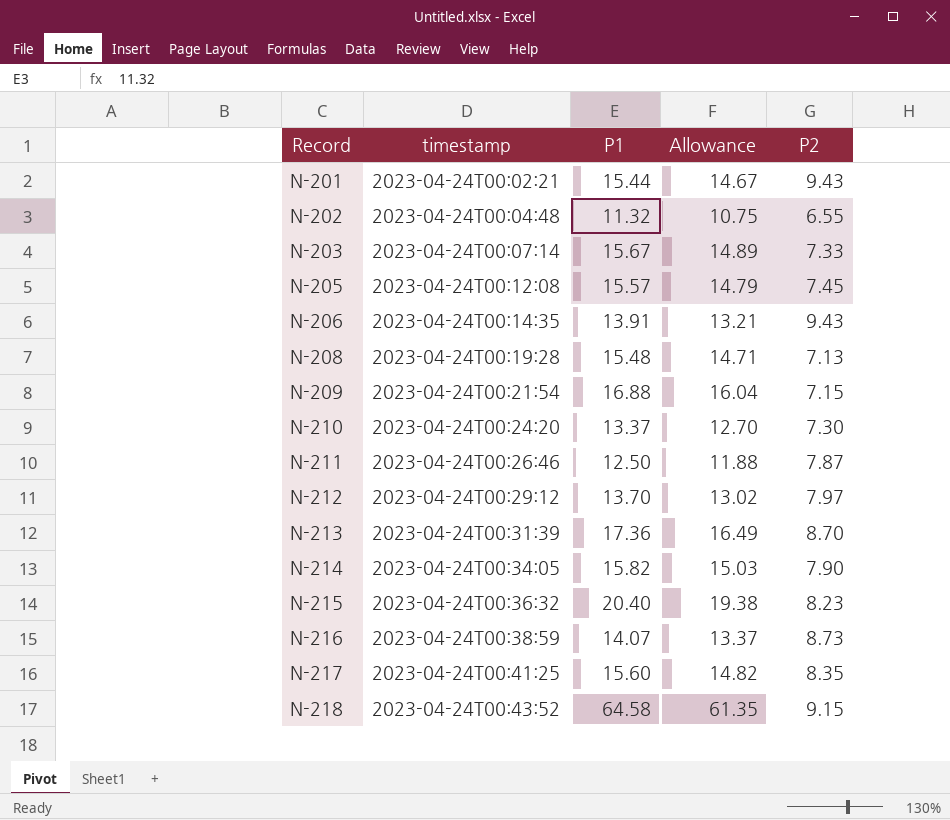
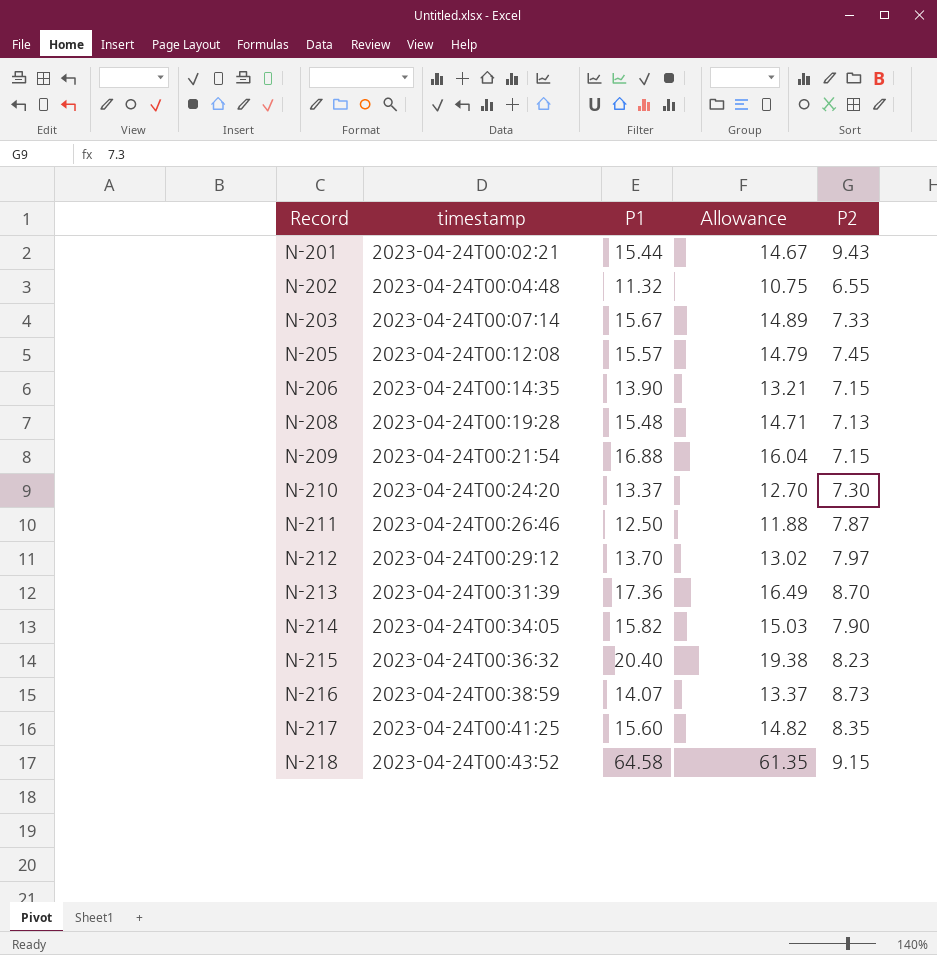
N-206 | P1: 13.91 -> 13.90
N-206 | P2: 9.43 -> 7.15

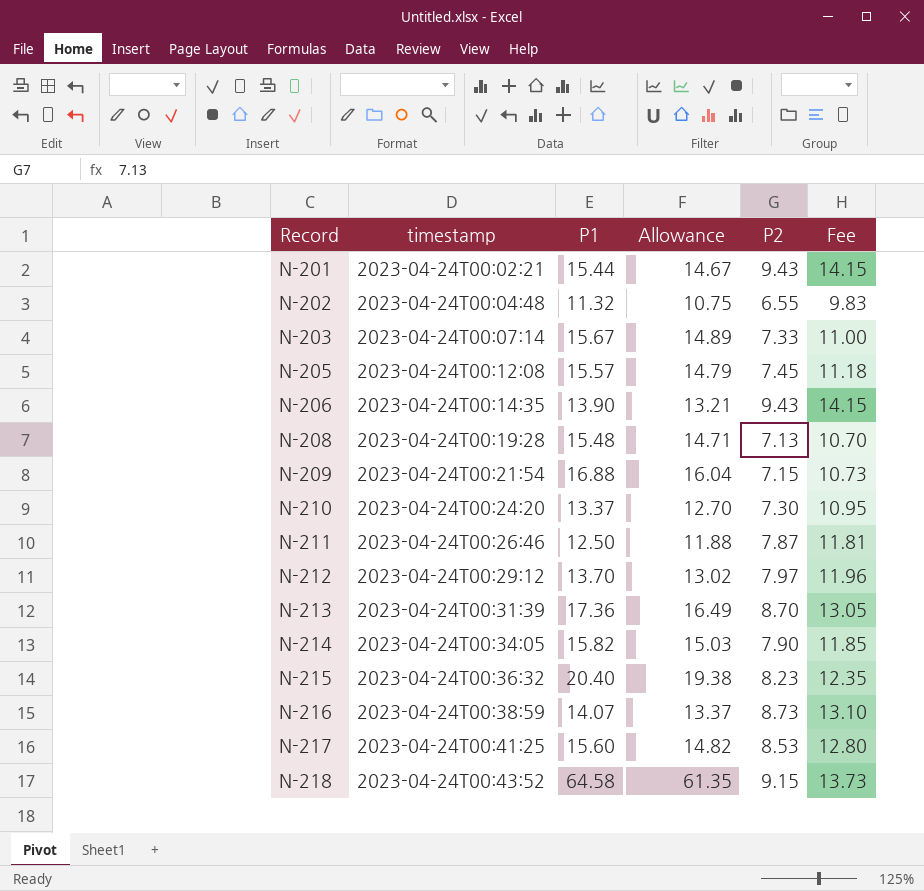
column Fee | formula: none -> [P2] * 1.5
N-206 | P2: 7.15 -> 9.43
N-217 | P2: 8.35 -> 8.53

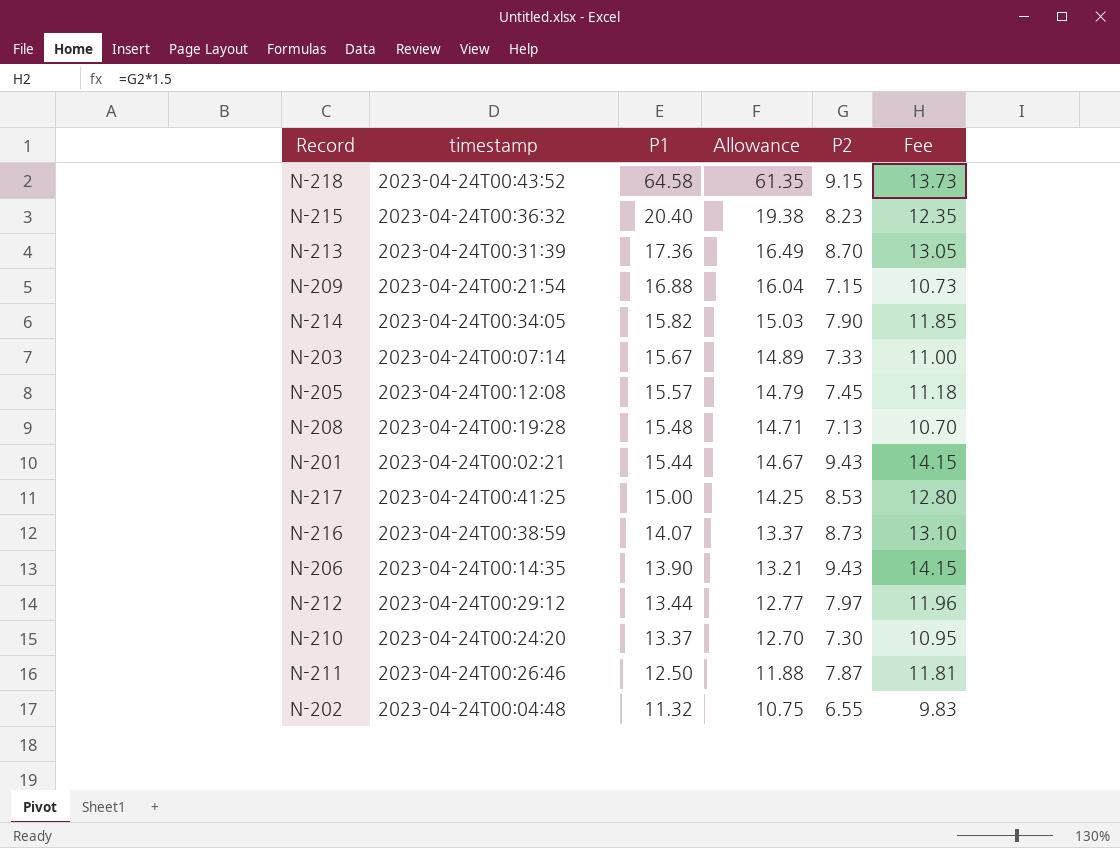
row order: Record ascending -> P1 descending
N-217 | P1: 15.60 -> 15.00
N-217 | Allowance: 14.82 -> 14.25
N-212 | P1: 13.70 -> 13.44
N-212 | Allowance: 13.02 -> 12.77

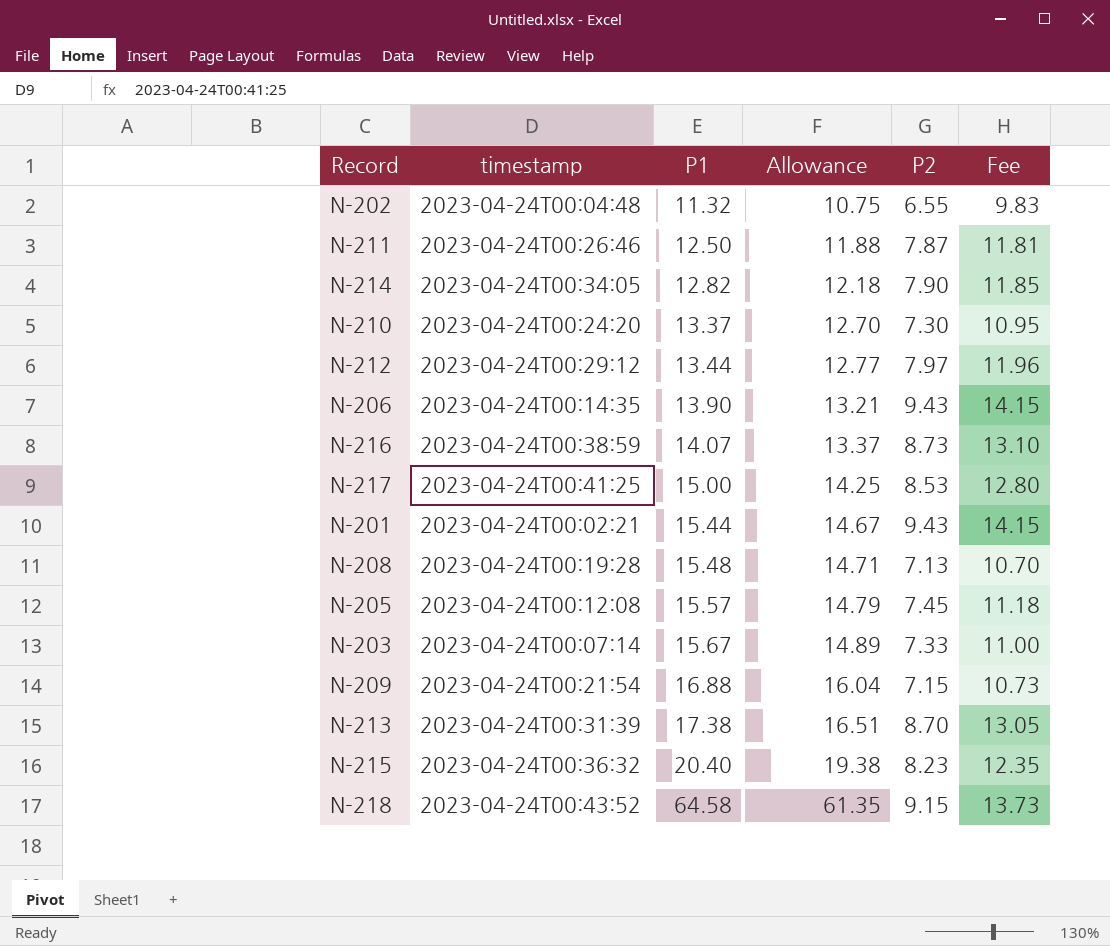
row order: P1 descending -> P1 ascending
N-214 | P1: 15.82 -> 12.82
N-214 | Allowance: 15.03 -> 12.18
N-213 | P1: 17.36 -> 17.38
N-213 | Allowance: 16.49 -> 16.51

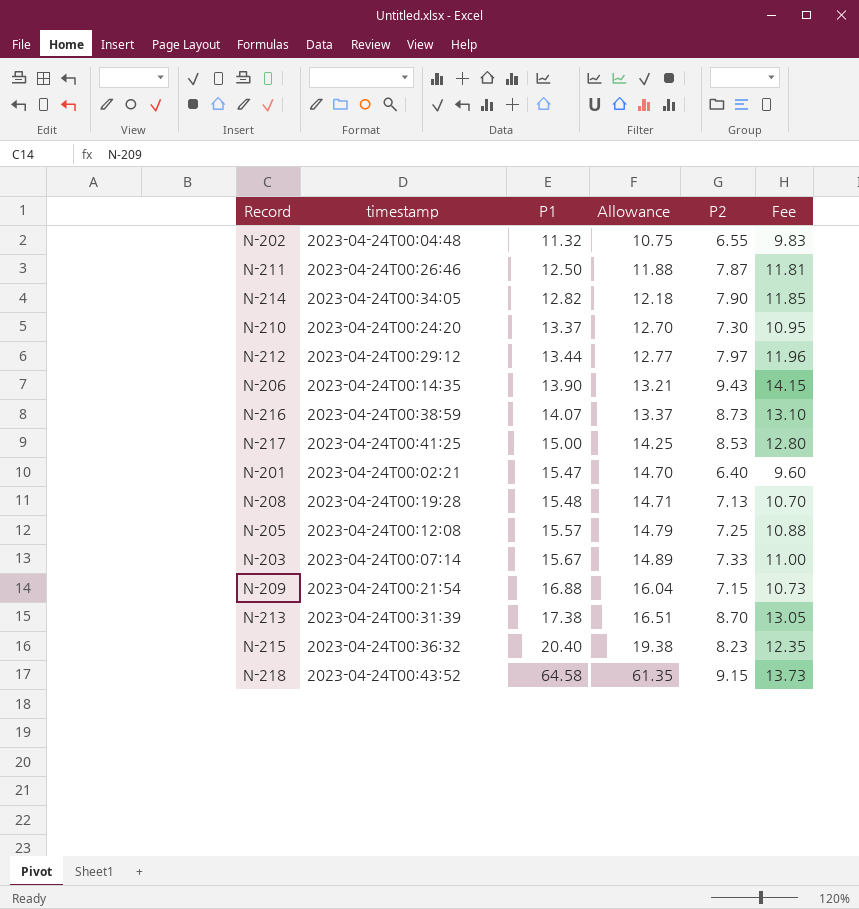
N-201 | P1: 15.44 -> 15.47
N-201 | Allowance: 14.67 -> 14.70
N-201 | P2: 9.43 -> 6.40
N-201 | Fee: 14.15 -> 9.60
N-205 | P2: 7.45 -> 7.25
N-205 | Fee: 11.18 -> 10.88

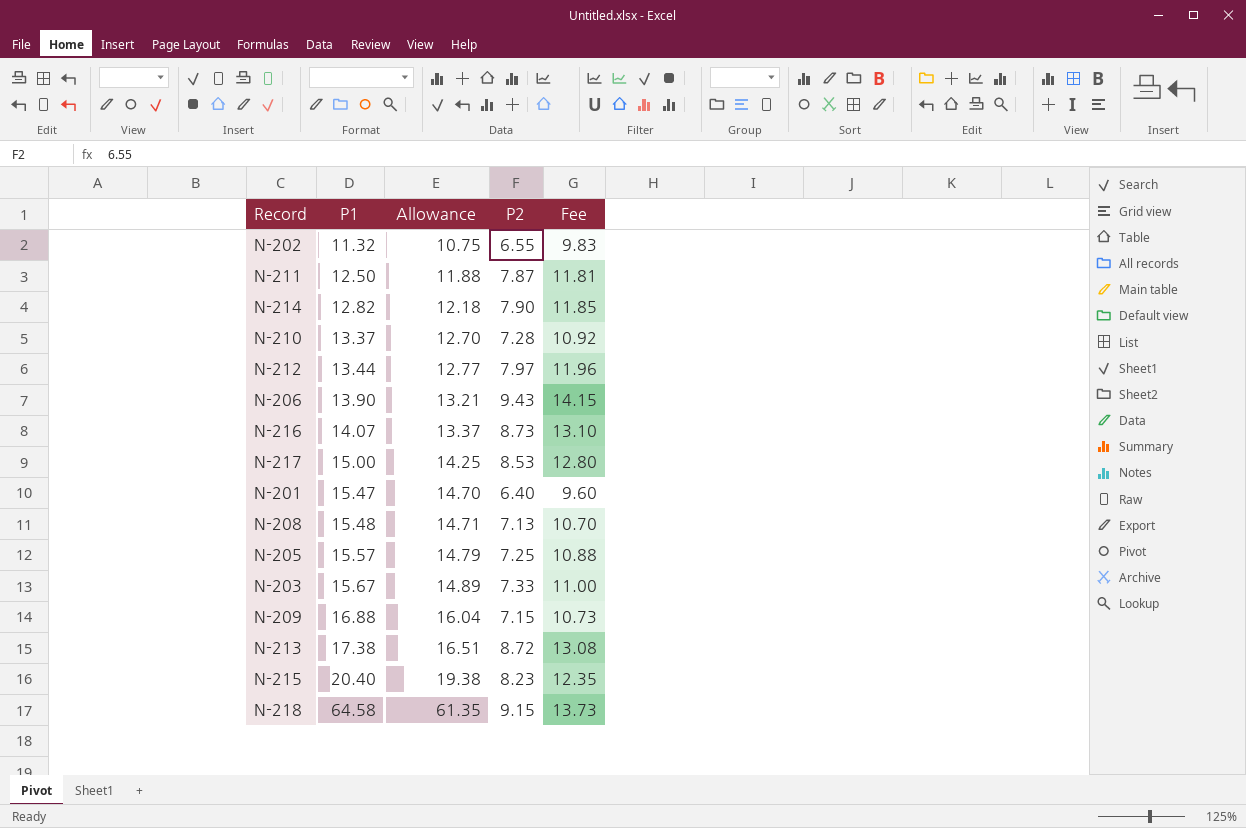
column timestamp | position: 2 -> none
N-210 | P2: 7.30 -> 7.28
N-210 | Fee: 10.95 -> 10.92
N-213 | P2: 8.70 -> 8.72
N-213 | Fee: 13.05 -> 13.08

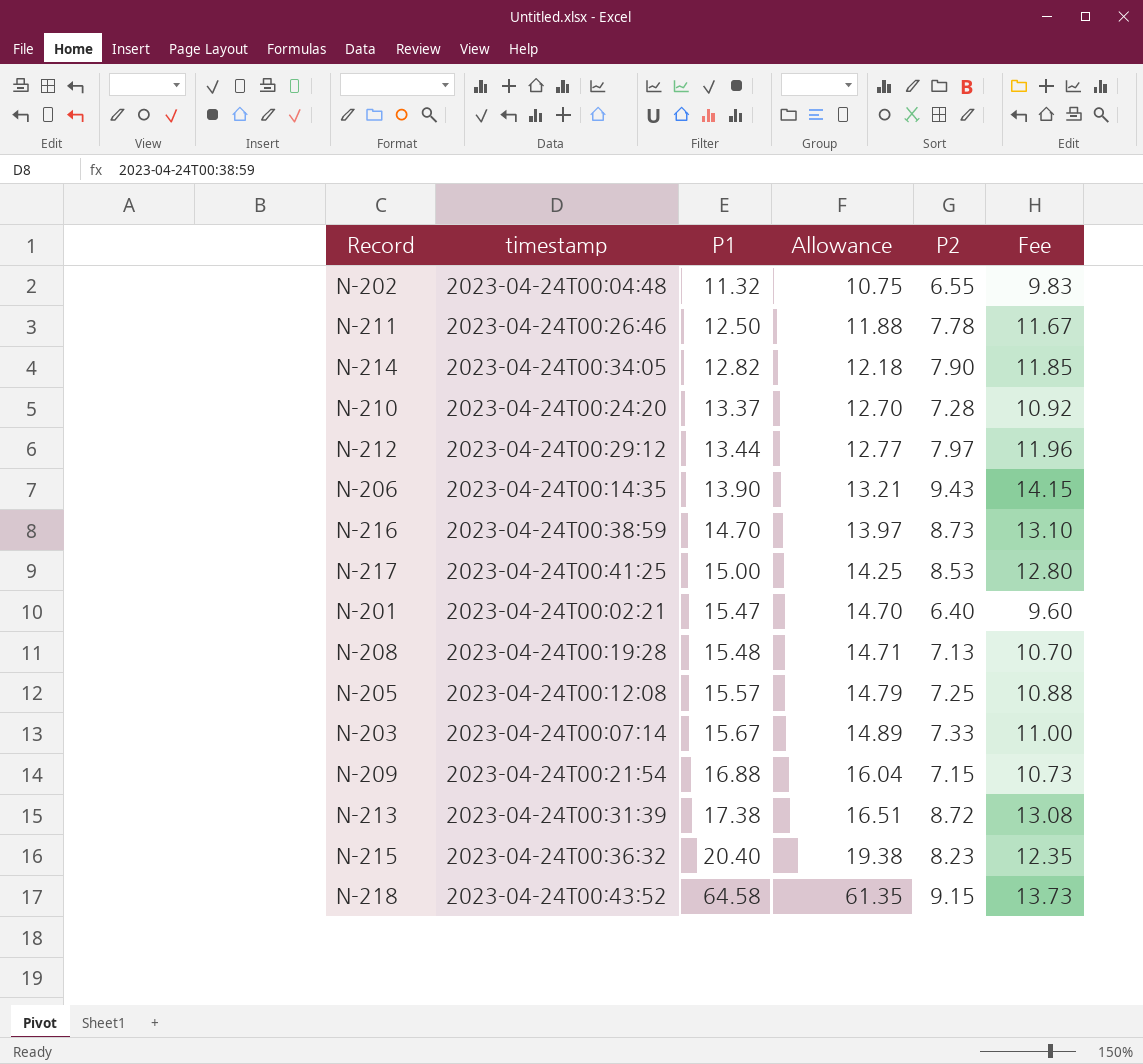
column timestamp | position: none -> 2
N-211 | P2: 7.87 -> 7.78
N-211 | Fee: 11.81 -> 11.67
N-216 | P1: 14.07 -> 14.70
N-216 | Allowance: 13.37 -> 13.97

